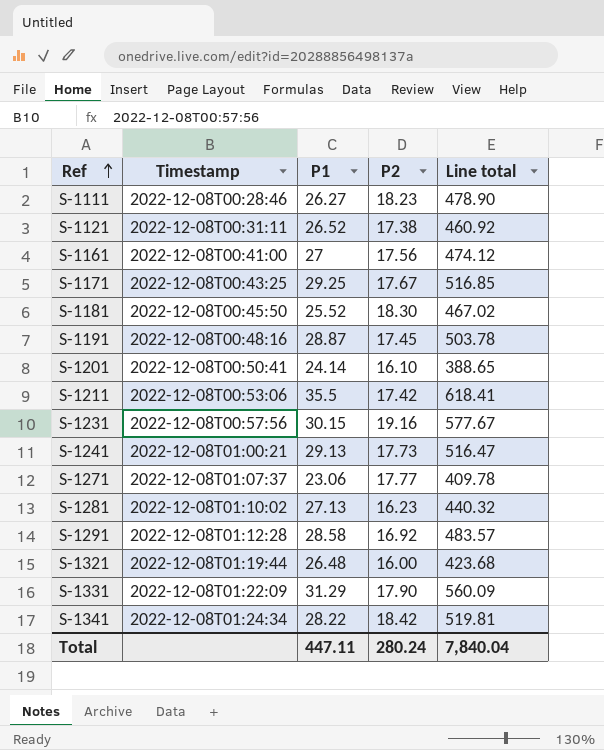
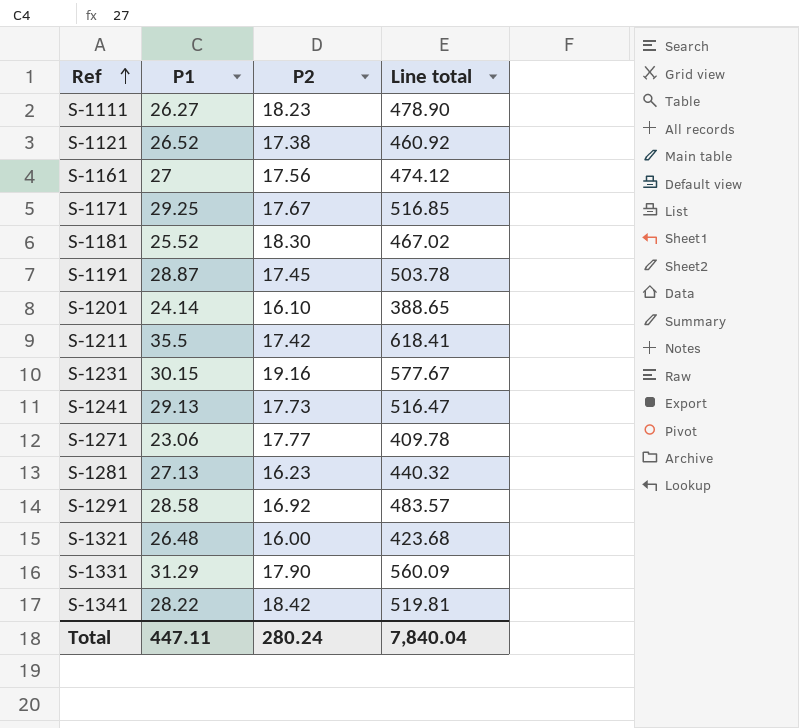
column Timestamp | position: 2 -> none

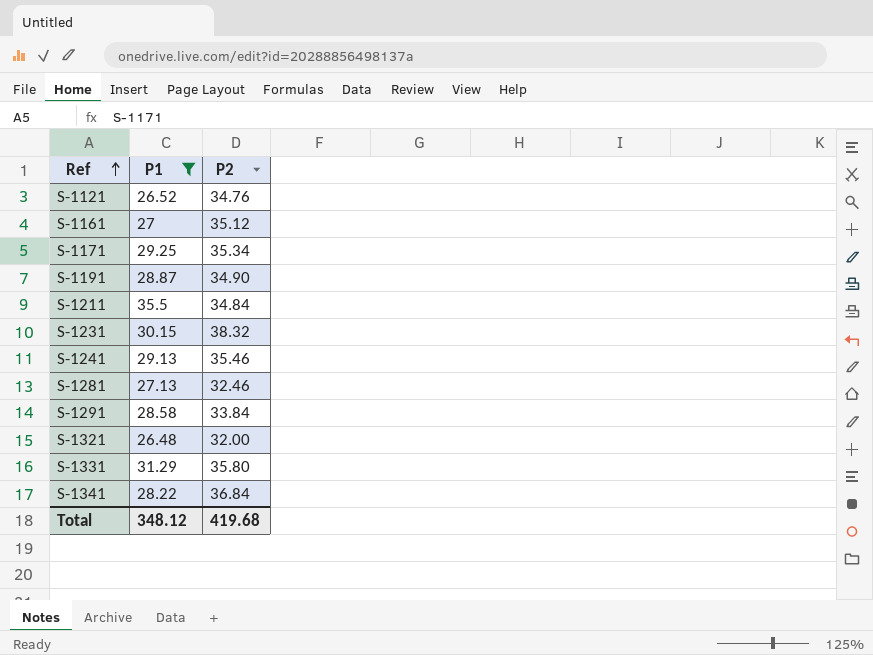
filter: none -> P1 >= 26.48
column Line total | formula: [P1] * [P2] -> none
S-1121 | P2: 17.38 -> 34.76
S-1161 | P2: 17.56 -> 35.12
S-1171 | P2: 17.67 -> 35.34
S-1191 | P2: 17.45 -> 34.90
S-1211 | P2: 17.42 -> 34.84
S-1231 | P2: 19.16 -> 38.32
S-1241 | P2: 17.73 -> 35.46
S-1281 | P2: 16.23 -> 32.46
S-1291 | P2: 16.92 -> 33.84
S-1321 | P2: 16.00 -> 32.00
S-1331 | P2: 17.90 -> 35.80
S-1341 | P2: 18.42 -> 36.84
Total | P1: 447.11 -> 348.12
Total | P2: 280.24 -> 419.68

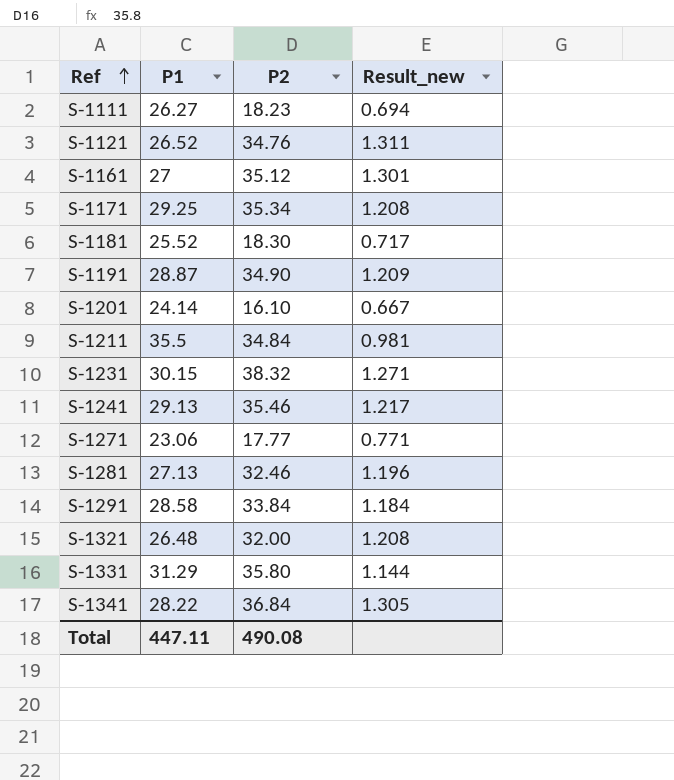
filter: P1 >= 26.48 -> none
column Result_new | formula: none -> [P2] / [P1]
Total | P1: 348.12 -> 447.11
Total | P2: 419.68 -> 490.08

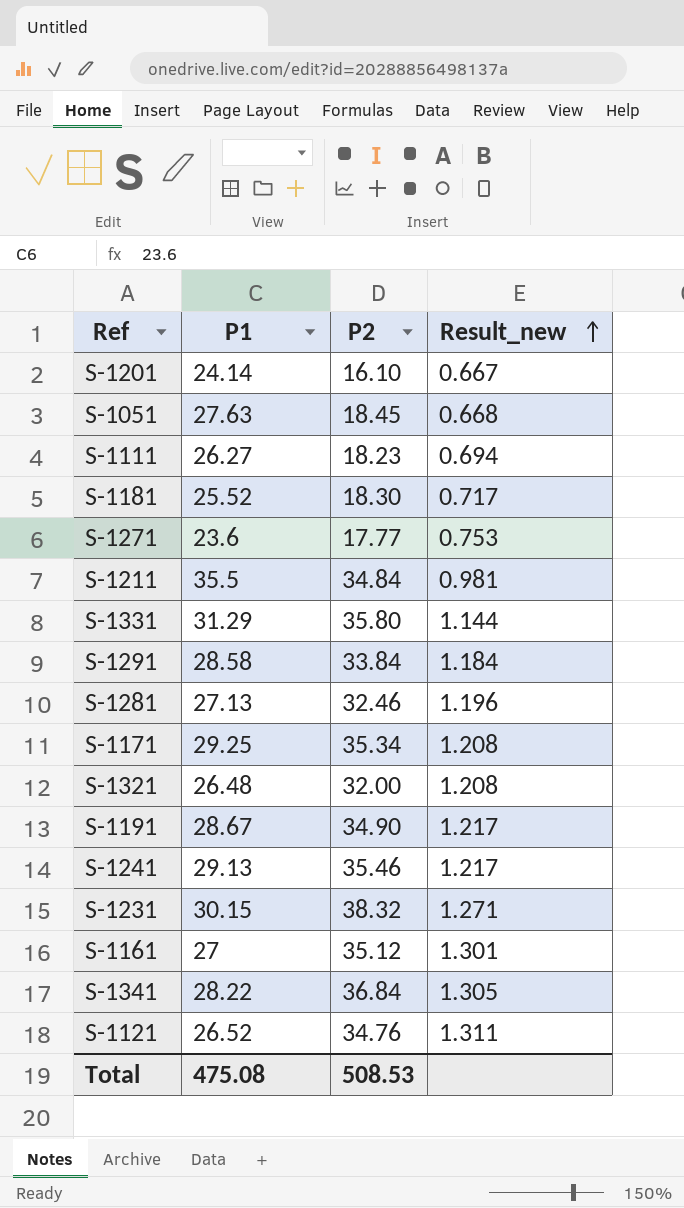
row order: Ref ascending -> Result_new ascending
row S-1051: none -> 27.63 | 18.45 | 0.668
S-1271 | P1: 23.06 -> 23.6
S-1271 | Result_new: 0.771 -> 0.753
S-1191 | P1: 28.87 -> 28.67
S-1191 | Result_new: 1.209 -> 1.217
Total | P1: 447.11 -> 475.08
Total | P2: 490.08 -> 508.53

